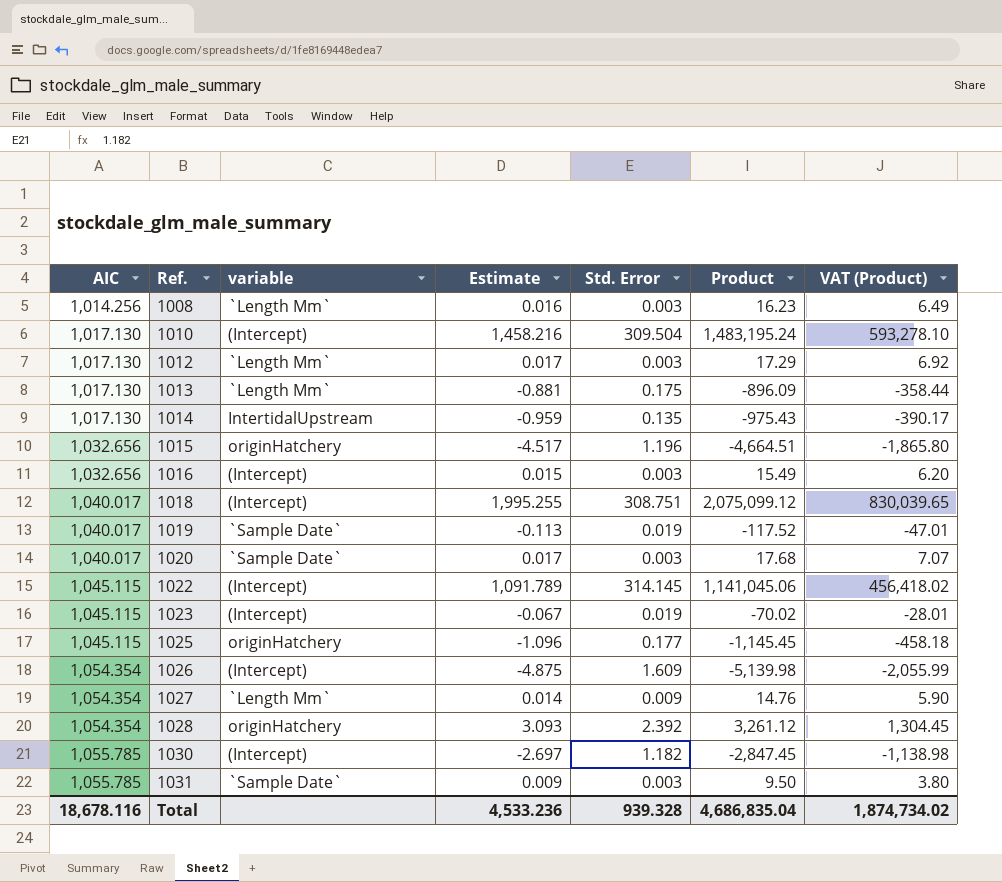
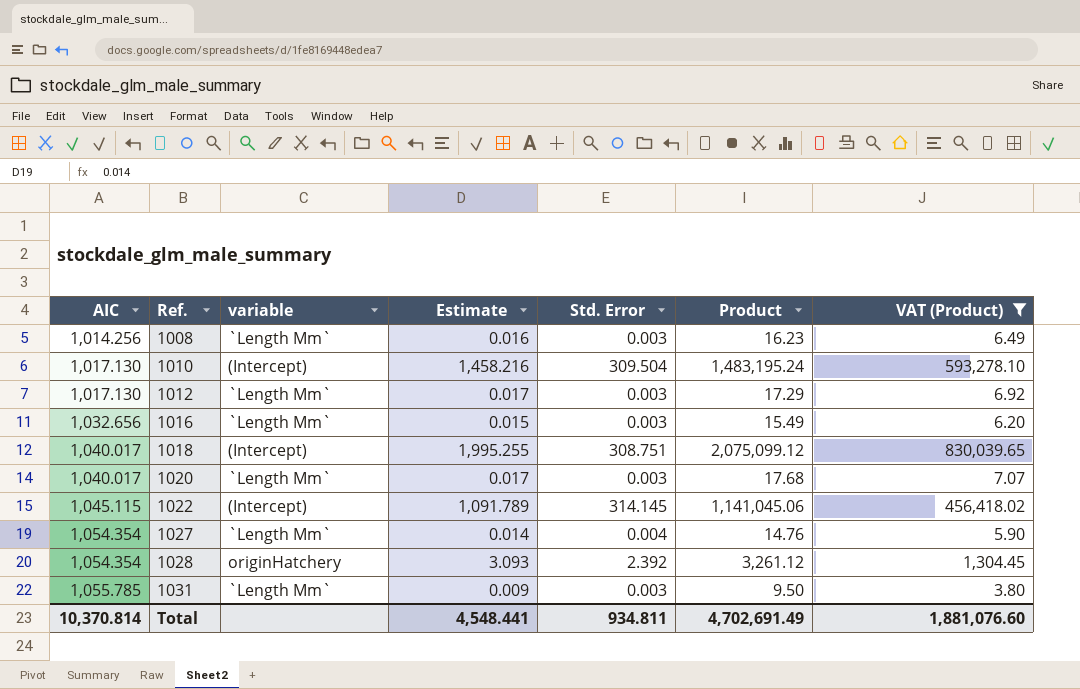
filter: none -> VAT (Product) >= 3.80
1016 | variable: (Intercept) -> `Length Mm`
1020 | variable: `Sample Date` -> `Length Mm`
1027 | Std. Error: 0.009 -> 0.004
1031 | variable: `Sample Date` -> `Length Mm`
Total | AIC: 18,678.116 -> 10,370.814
Total | Estimate: 4,533.236 -> 4,548.441
Total | Std. Error: 939.328 -> 934.811
Total | Product: 4,686,835.04 -> 4,702,691.49
Total | VAT (Product): 1,874,734.02 -> 1,881,076.60

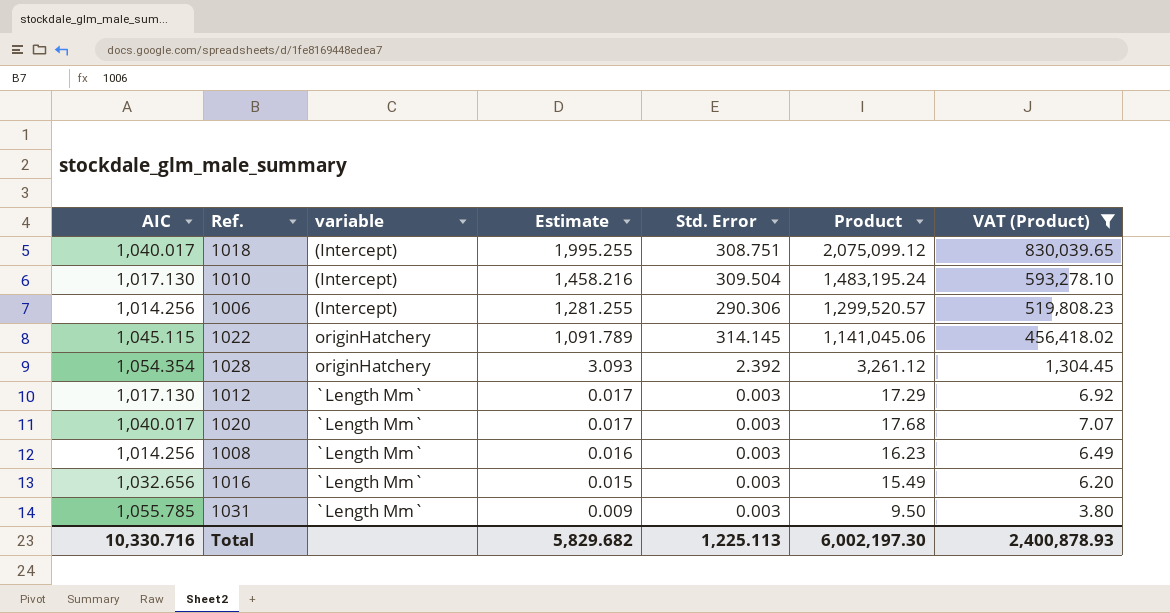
row order: AIC ascending -> Estimate descending
row 1027: 1,054.354 | `Length Mm` | 0.014 | 0.004 | 14.76 | 5.90 -> none
row 1006: none -> 1,014.256 | (Intercept) | 1,281.255 | 290.306 | 1,299,520.57 | 519,808.23
1022 | variable: (Intercept) -> originHatchery
Total | AIC: 10,370.814 -> 10,330.716
Total | Estimate: 4,548.441 -> 5,829.682
Total | Std. Error: 934.811 -> 1,225.113
Total | Product: 4,702,691.49 -> 6,002,197.30
Total | VAT (Product): 1,881,076.60 -> 2,400,878.93

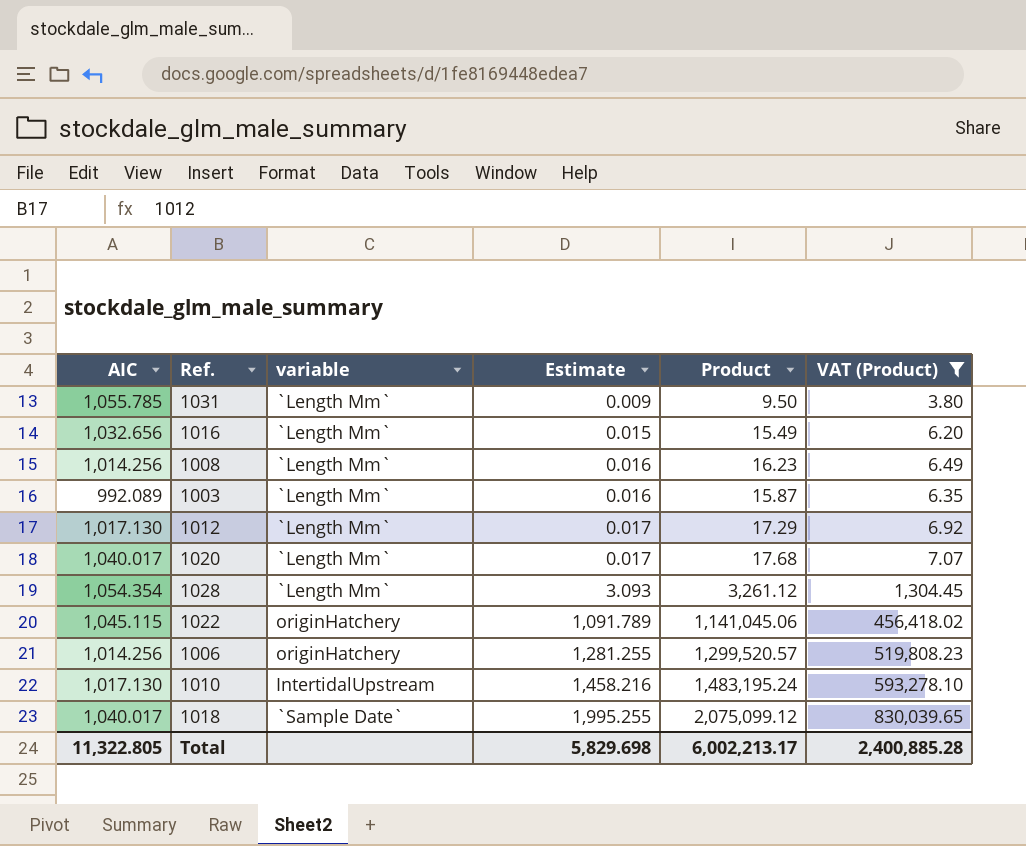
row order: Estimate descending -> Estimate ascending
column Std. Error | position: 5 -> none
row 1003: none -> 992.089 | `Length Mm` | 0.016 | 15.87 | 6.35
1028 | variable: originHatchery -> `Length Mm`
1006 | variable: (Intercept) -> originHatchery
1010 | variable: (Intercept) -> IntertidalUpstream
1018 | variable: (Intercept) -> `Sample Date`
Total | AIC: 10,330.716 -> 11,322.805
Total | Estimate: 5,829.682 -> 5,829.698
Total | Product: 6,002,197.30 -> 6,002,213.17
Total | VAT (Product): 2,400,878.93 -> 2,400,885.28

